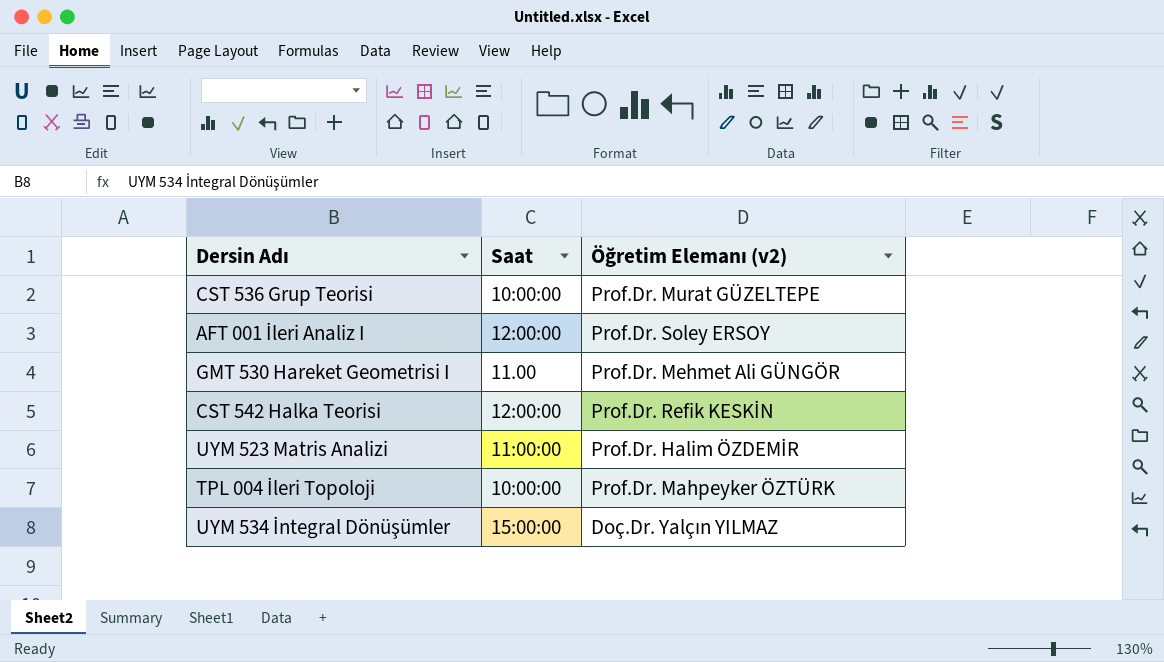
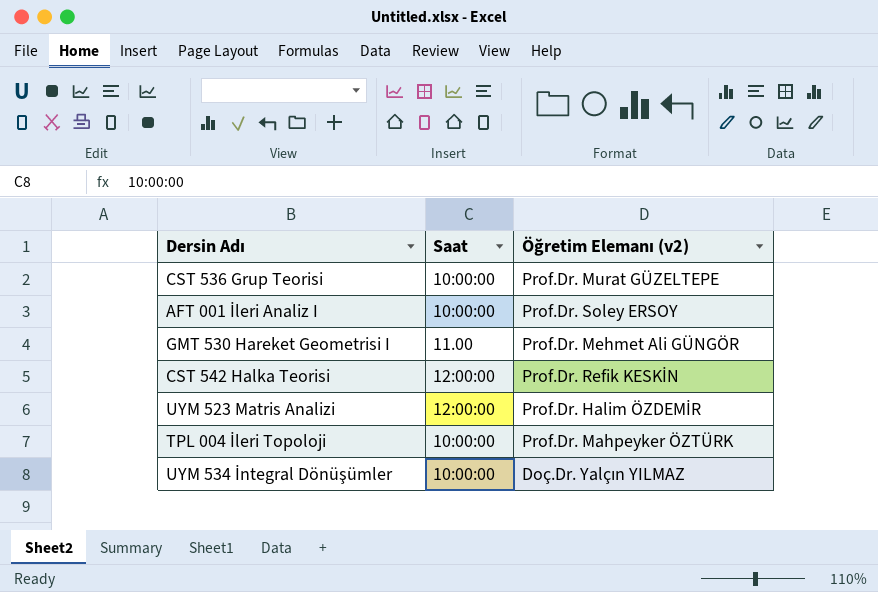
AFT 001 İleri Analiz I | Saat: 12:00:00 -> 10:00:00
UYM 523 Matris Analizi | Saat: 11:00:00 -> 12:00:00
UYM 534 İntegral Dönüşümler | Saat: 15:00:00 -> 10:00:00

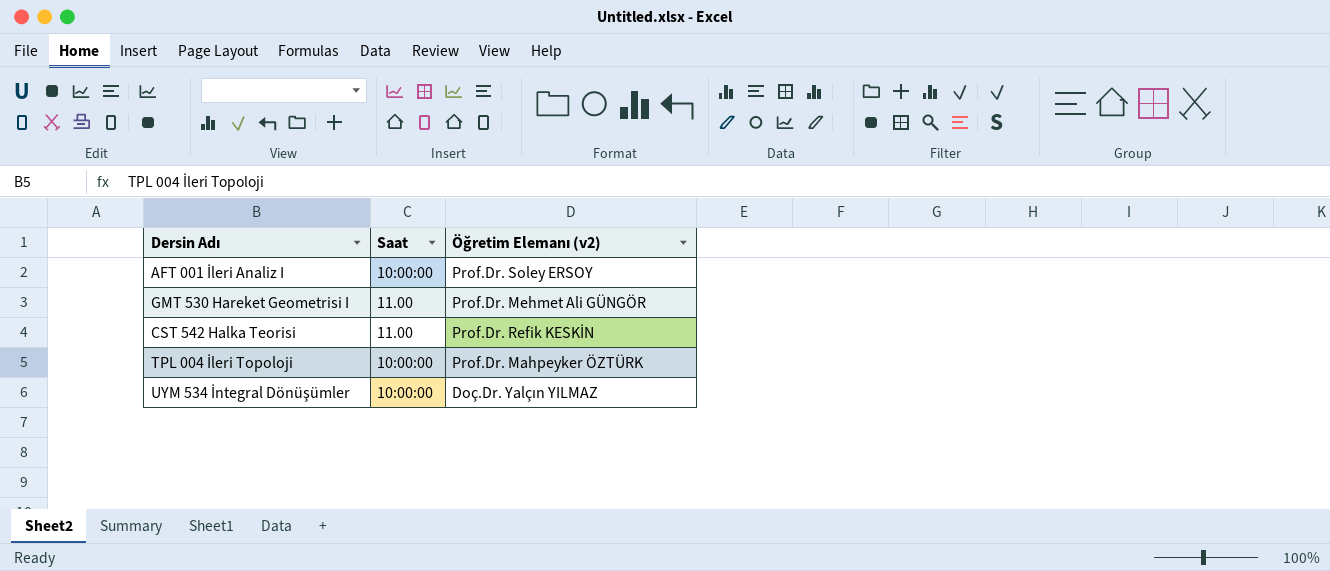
row CST 536 Grup Teorisi: 10:00:00 | Prof.Dr. Murat GÜZELTEPE -> none
row UYM 523 Matris Analizi: 12:00:00 | Prof.Dr. Halim ÖZDEMİR -> none
CST 542 Halka Teorisi | Saat: 12:00:00 -> 11.00

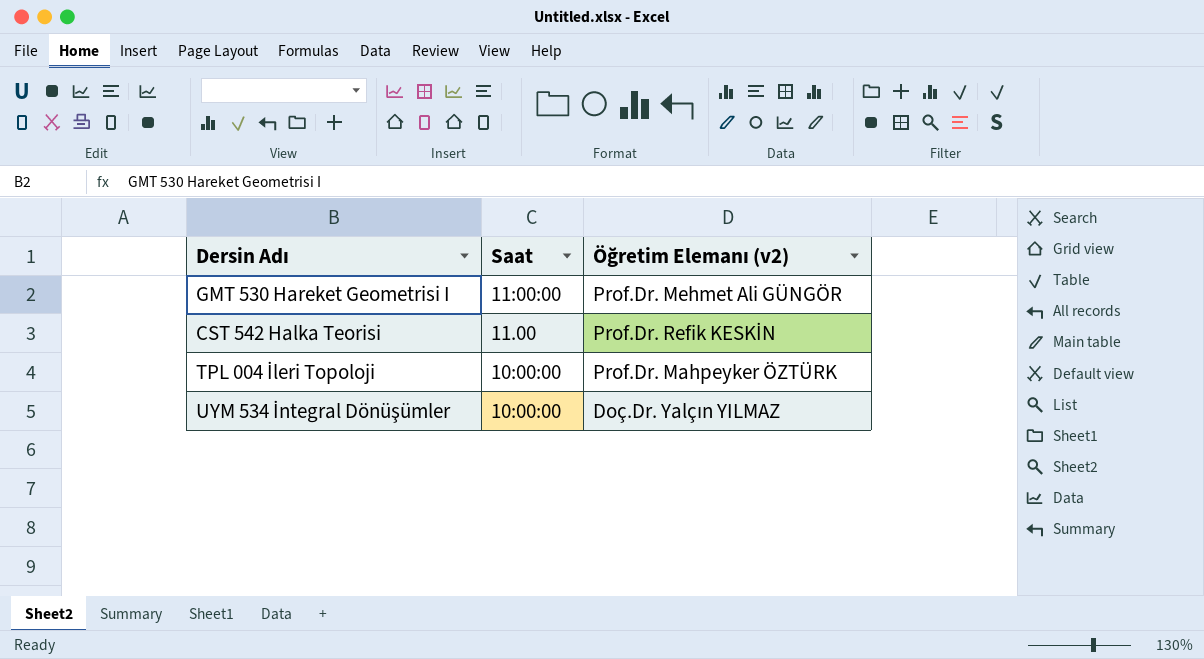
row AFT 001 İleri Analiz I: 10:00:00 | Prof.Dr. Soley ERSOY -> none
GMT 530 Hareket Geometrisi I | Saat: 11.00 -> 11:00:00

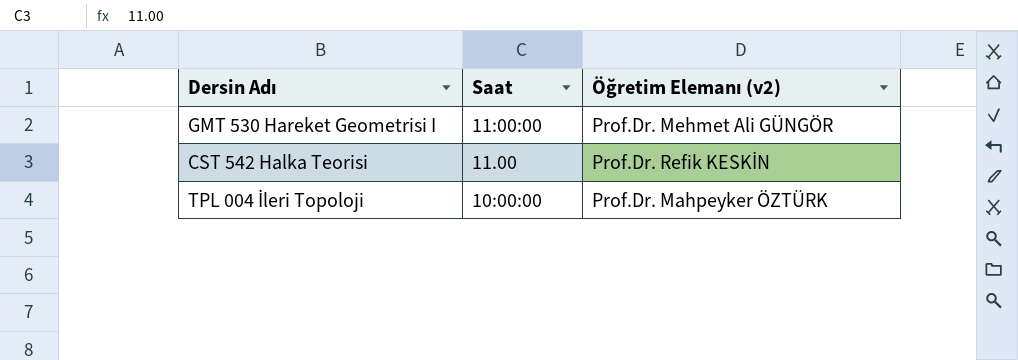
row UYM 534 İntegral Dönüşümler: 10:00:00 | Doç.Dr. Yalçın YILMAZ -> none

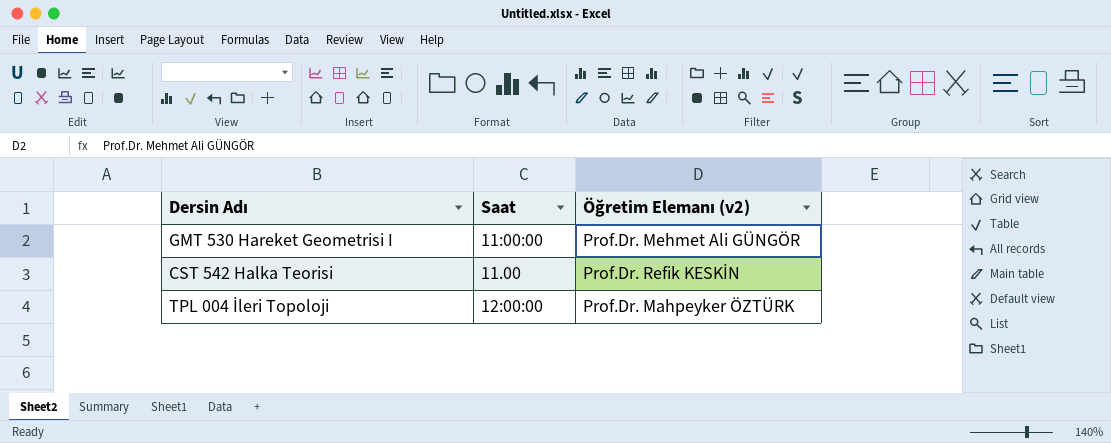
TPL 004 İleri Topoloji | Saat: 10:00:00 -> 12:00:00

